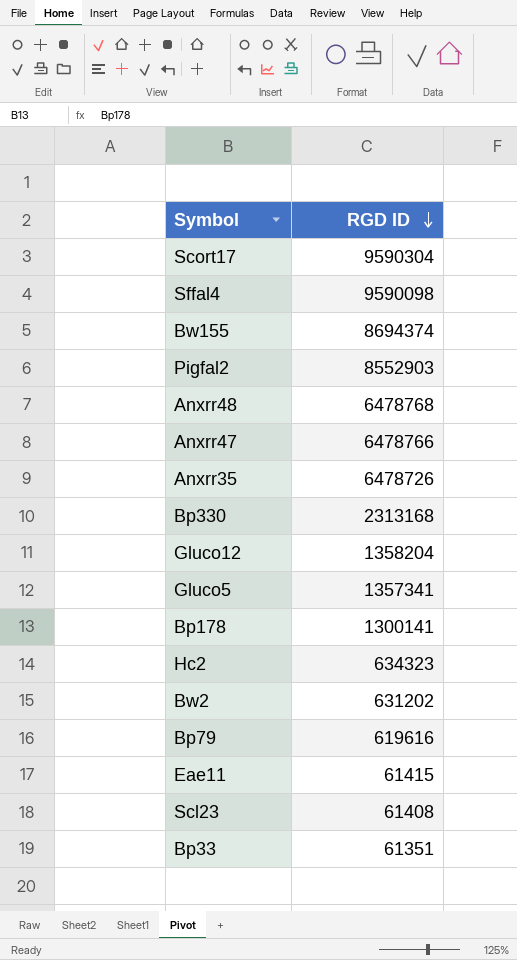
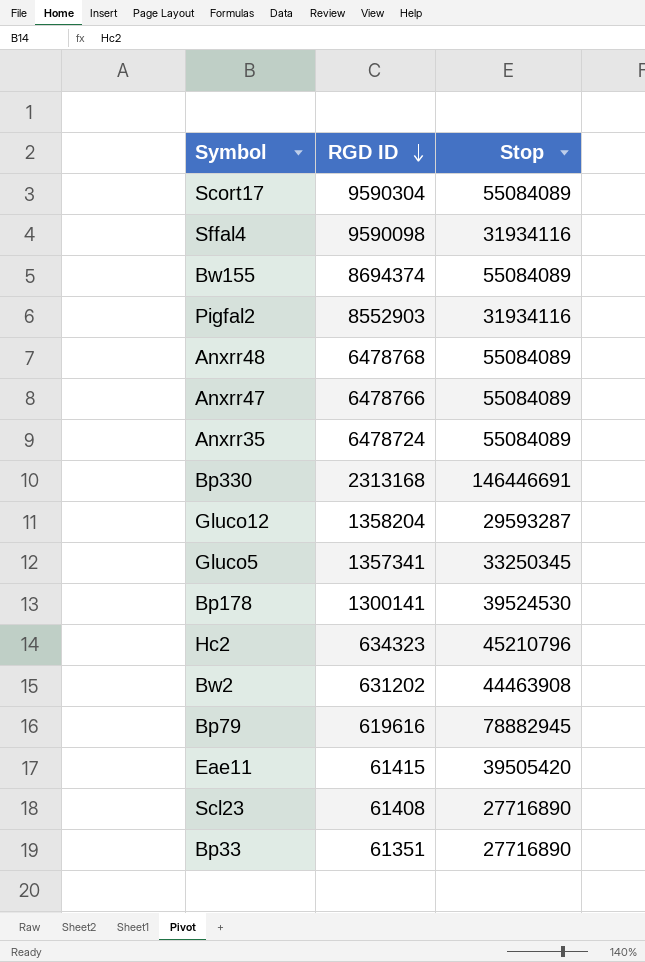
column Stop | position: none -> 3
Anxrr35 | RGD ID: 6478726 -> 6478724

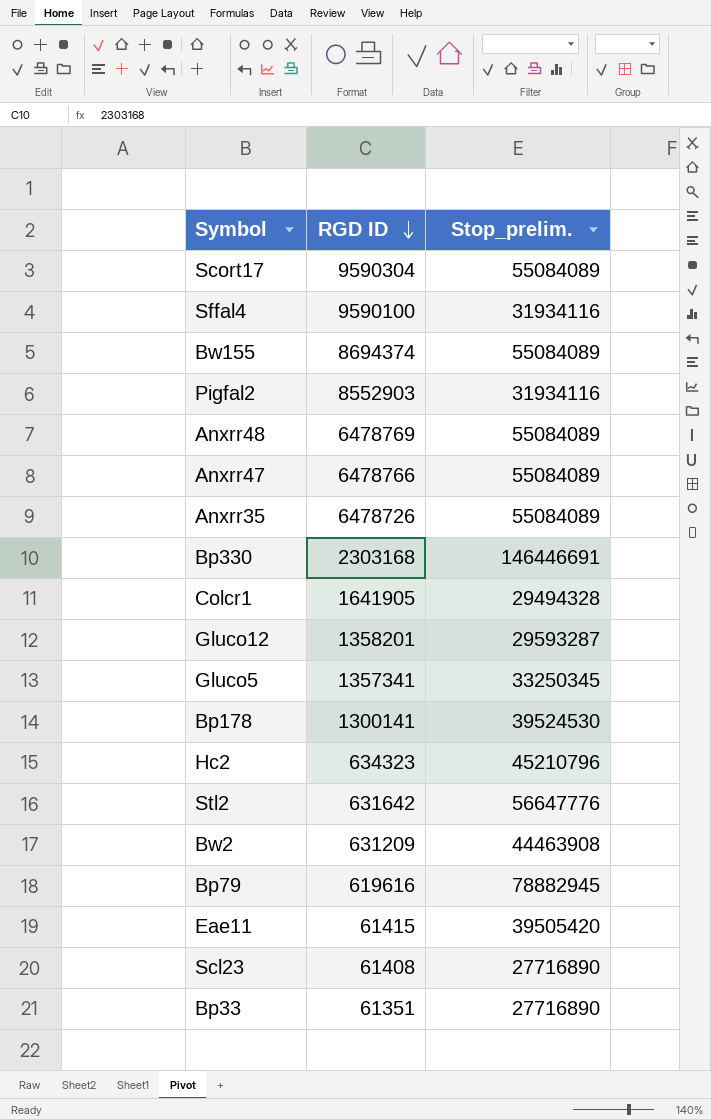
column name: Stop -> Stop_prelim.
Sffal4 | RGD ID: 9590098 -> 9590100
Anxrr48 | RGD ID: 6478768 -> 6478769
Anxrr35 | RGD ID: 6478724 -> 6478726
Bp330 | RGD ID: 2313168 -> 2303168
row Colcr1: none -> 1641905 | 29494328
Gluco12 | RGD ID: 1358204 -> 1358201
row Stl2: none -> 631642 | 56647776
Bw2 | RGD ID: 631202 -> 631209

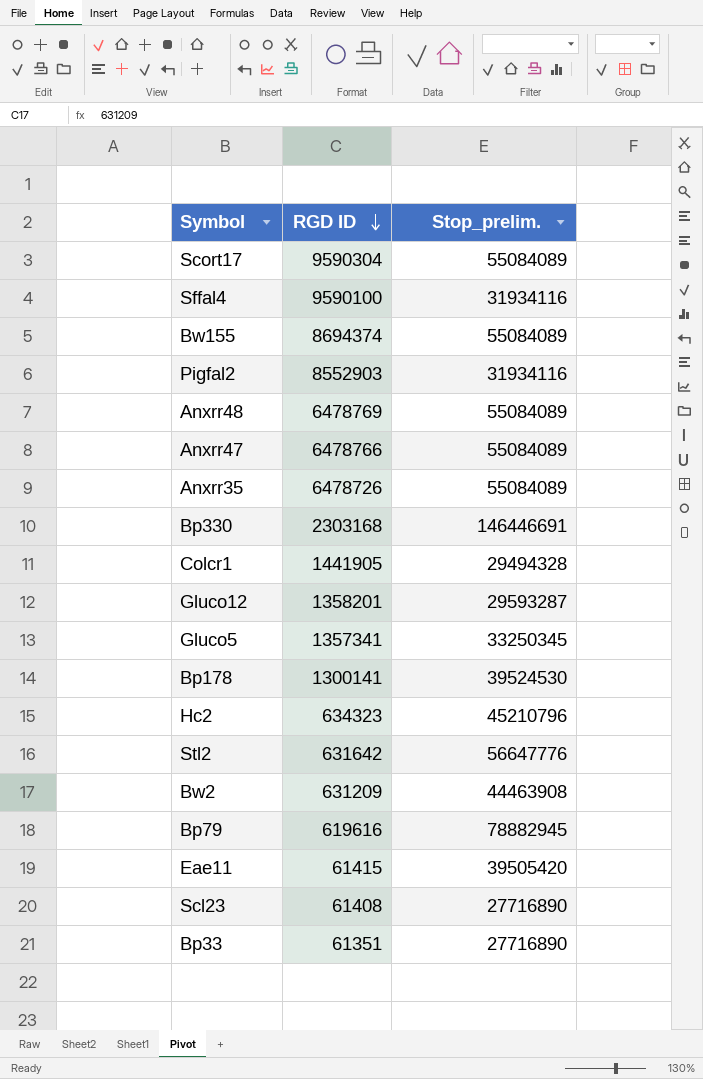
Colcr1 | RGD ID: 1641905 -> 1441905

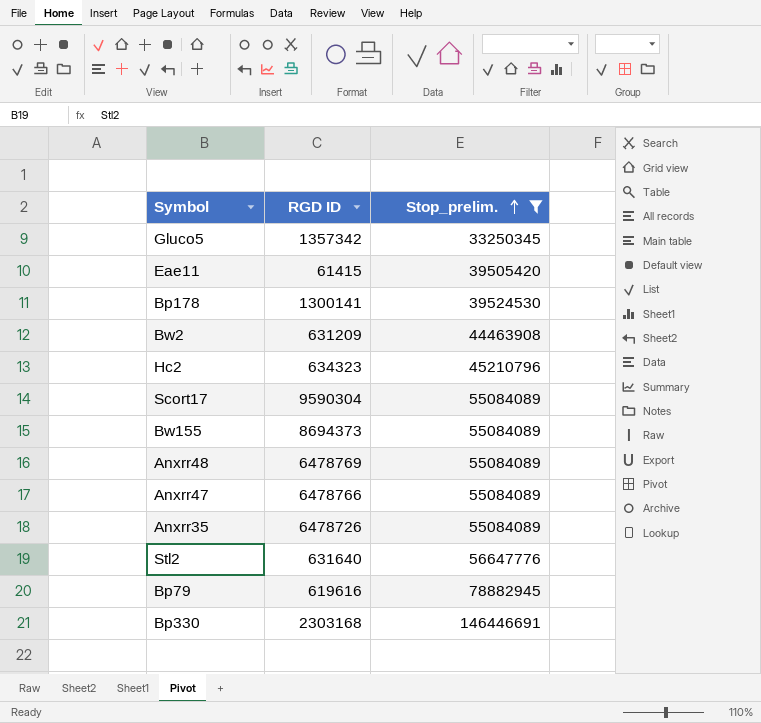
filter: none -> Stop_prelim. >= 33250345
row order: RGD ID descending -> Stop_prelim. ascending
Gluco5 | RGD ID: 1357341 -> 1357342
Bw155 | RGD ID: 8694374 -> 8694373
Stl2 | RGD ID: 631642 -> 631640

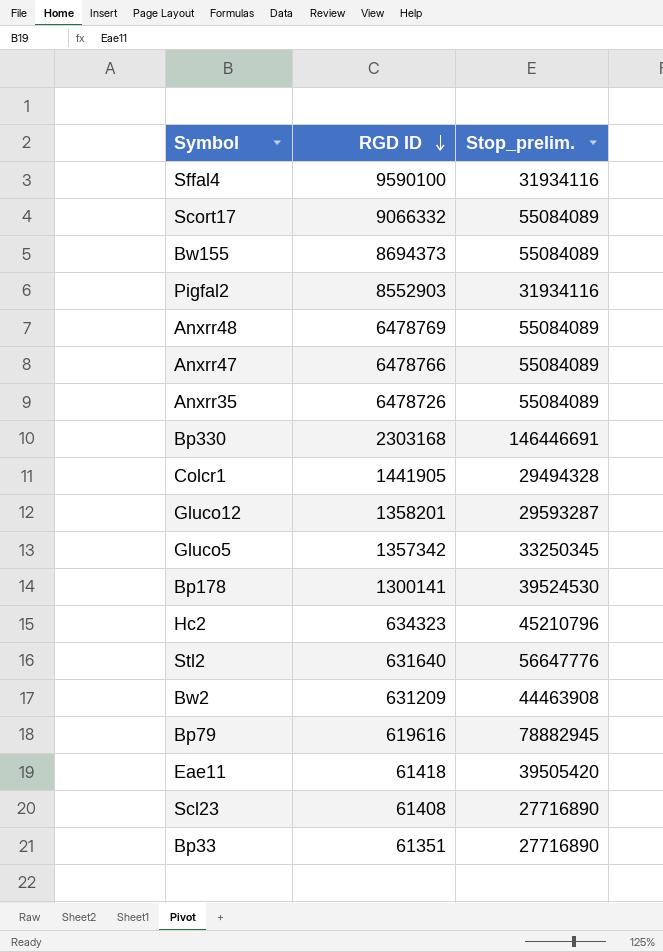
filter: Stop_prelim. >= 33250345 -> none
row order: Stop_prelim. ascending -> RGD ID descending
Scort17 | RGD ID: 9590304 -> 9066332
Eae11 | RGD ID: 61415 -> 61418

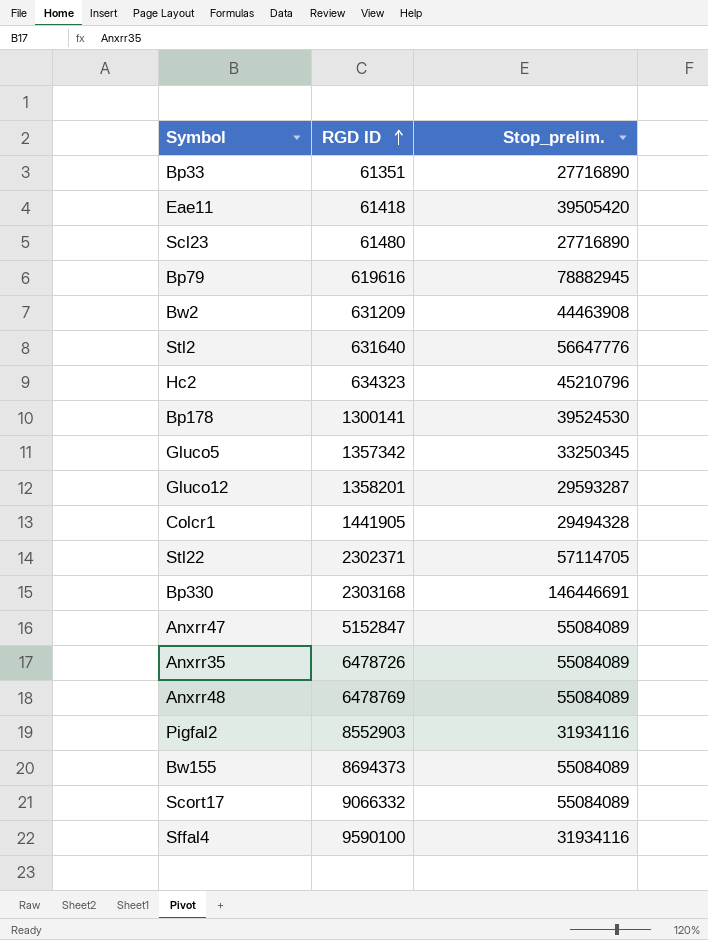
row order: RGD ID descending -> RGD ID ascending
Scl23 | RGD ID: 61408 -> 61480
row Stl22: none -> 2302371 | 57114705
Anxrr47 | RGD ID: 6478766 -> 5152847

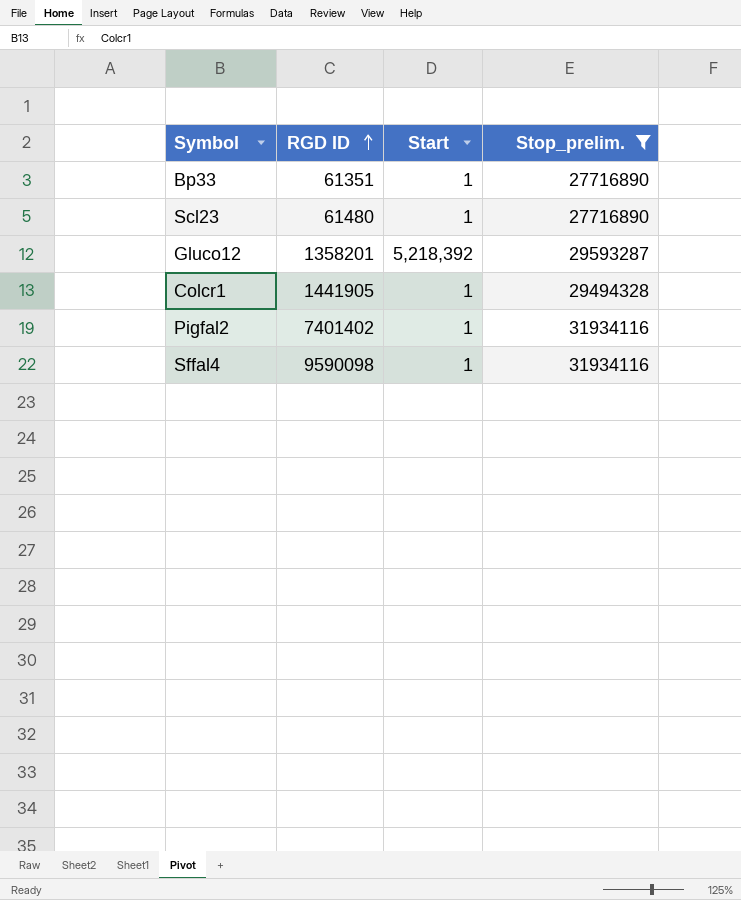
filter: none -> Stop_prelim. <= 31934116
column Start | position: none -> 3
Pigfal2 | RGD ID: 8552903 -> 7401402
Sffal4 | RGD ID: 9590100 -> 9590098

